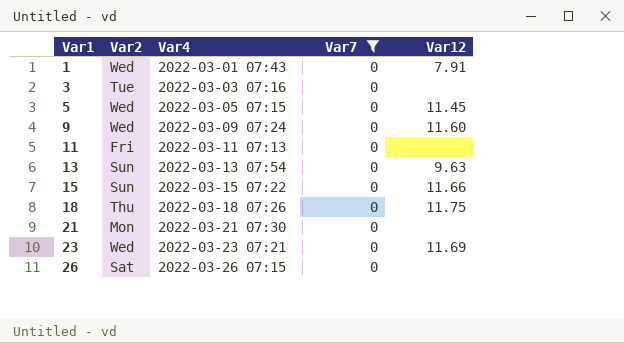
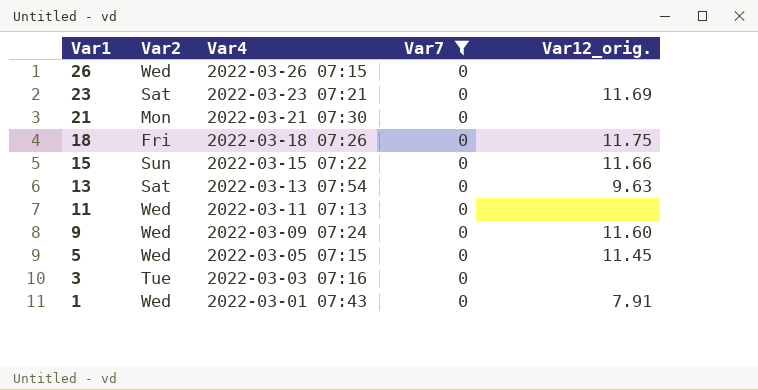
row order: Var1 ascending -> Var1 descending
column name: Var12 -> Var12_orig.
26 | Var2: Sat -> Wed
23 | Var2: Wed -> Sat
18 | Var2: Thu -> Fri
13 | Var2: Sun -> Sat
11 | Var2: Fri -> Wed

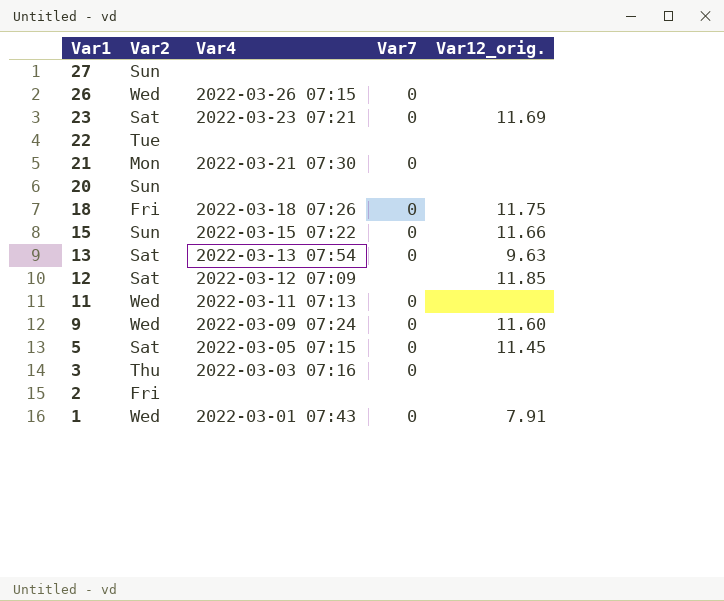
filter: Var7 = 0 -> none
5 | Var2: Wed -> Sat
3 | Var2: Tue -> Thu

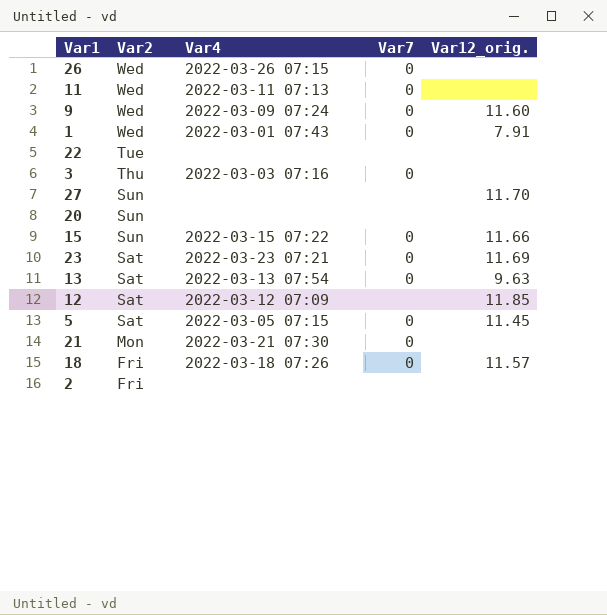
row order: Var1 descending -> Var2 descending
27 | Var12_orig.: none -> 11.70
18 | Var12_orig.: 11.75 -> 11.57

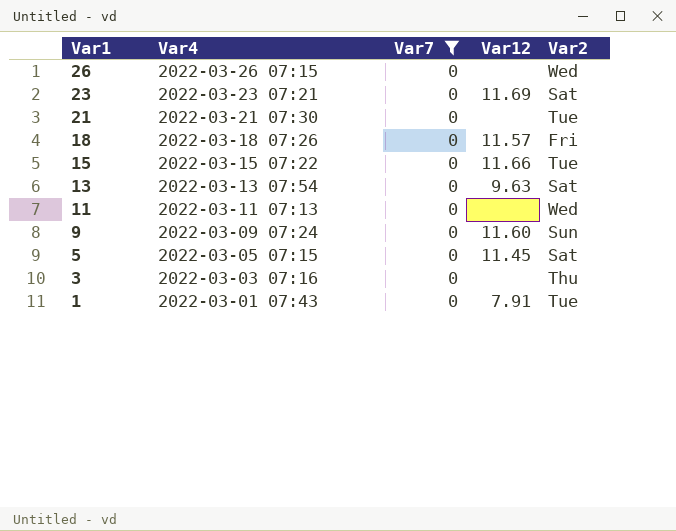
filter: none -> Var7 = 0
row order: Var2 descending -> Var1 descending
column name: Var12_orig. -> Var12
column Var2 | position: 2 -> 5
21 | Var2: Mon -> Tue
15 | Var2: Sun -> Tue
9 | Var2: Wed -> Sun
1 | Var2: Wed -> Tue

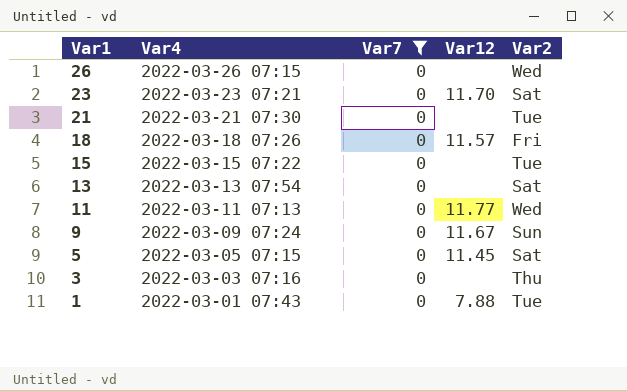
23 | Var12: 11.69 -> 11.70
15 | Var12: 11.66 -> none
13 | Var12: 9.63 -> none
11 | Var12: none -> 11.77
9 | Var12: 11.60 -> 11.67
1 | Var12: 7.91 -> 7.88

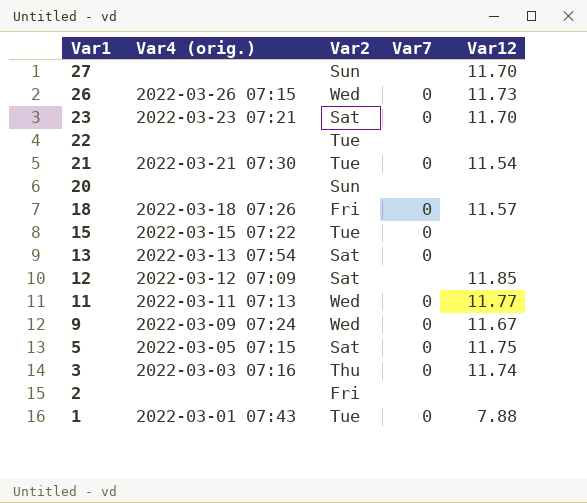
filter: Var7 = 0 -> none
column name: Var4 -> Var4 (orig.)
column Var2 | position: 5 -> 3
26 | Var12: none -> 11.73
21 | Var12: none -> 11.54
9 | Var2: Sun -> Wed
5 | Var12: 11.45 -> 11.75
3 | Var12: none -> 11.74

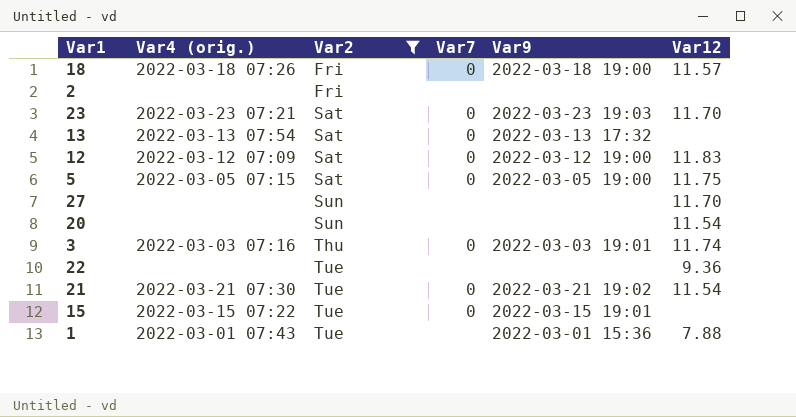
filter: none -> Var2 != Wed
row order: Var1 descending -> Var2 ascending
column Var9 | position: none -> 5
12 | Var7: none -> 0
12 | Var12: 11.85 -> 11.83
20 | Var12: none -> 11.54
22 | Var12: none -> 9.36
1 | Var7: 0 -> none

